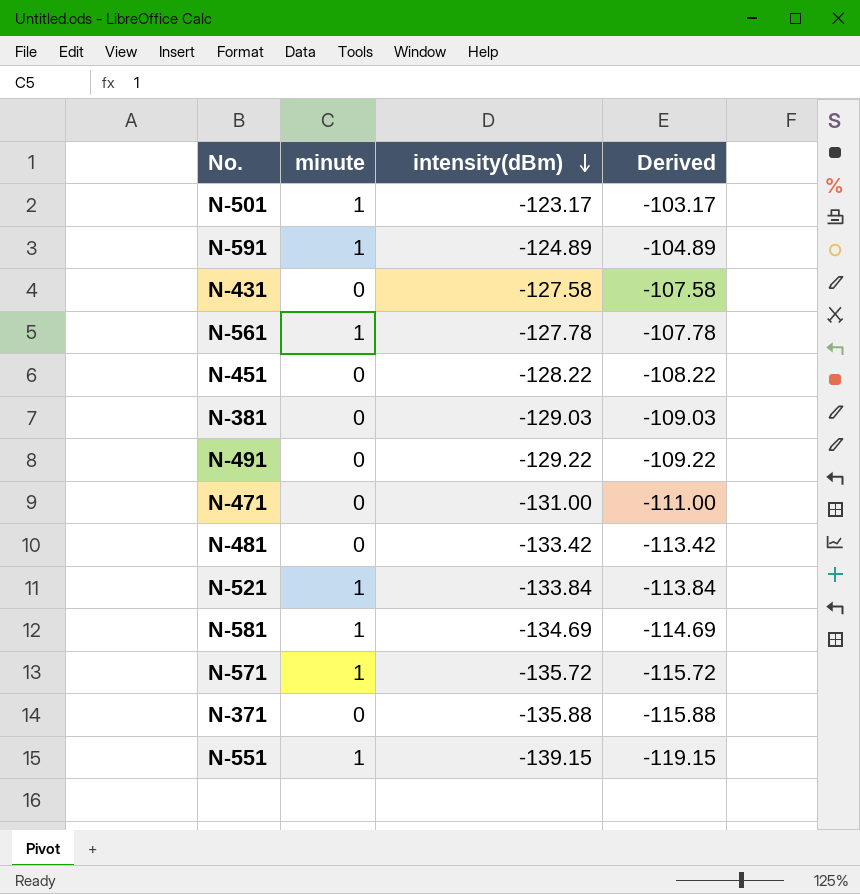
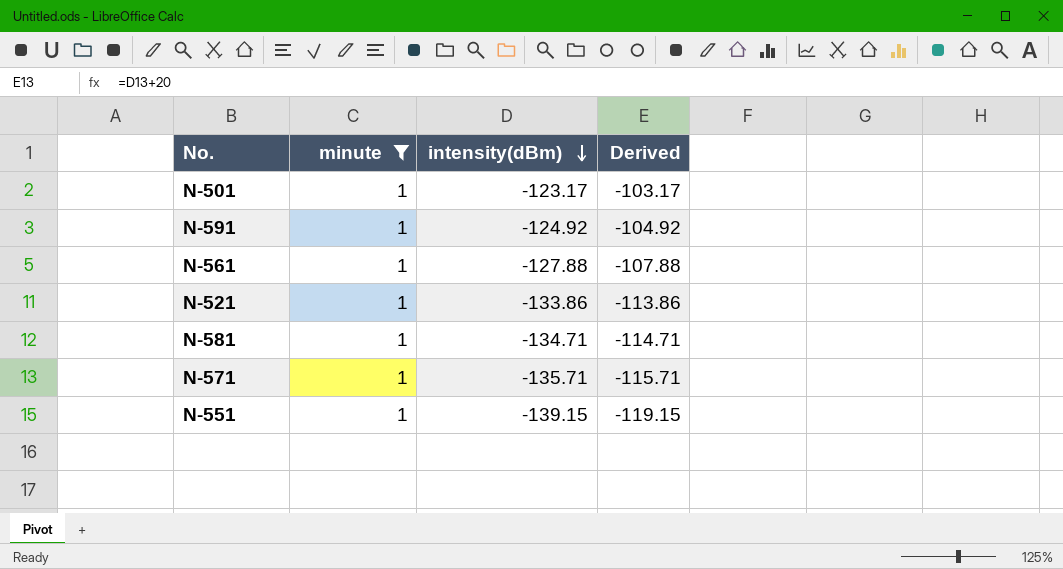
filter: none -> minute = 1
N-591 | intensity(dBm): -124.89 -> -124.92
N-591 | Derived: -104.89 -> -104.92
N-561 | intensity(dBm): -127.78 -> -127.88
N-561 | Derived: -107.78 -> -107.88
N-521 | intensity(dBm): -133.84 -> -133.86
N-521 | Derived: -113.84 -> -113.86
N-581 | intensity(dBm): -134.69 -> -134.71
N-581 | Derived: -114.69 -> -114.71
N-571 | intensity(dBm): -135.72 -> -135.71
N-571 | Derived: -115.72 -> -115.71

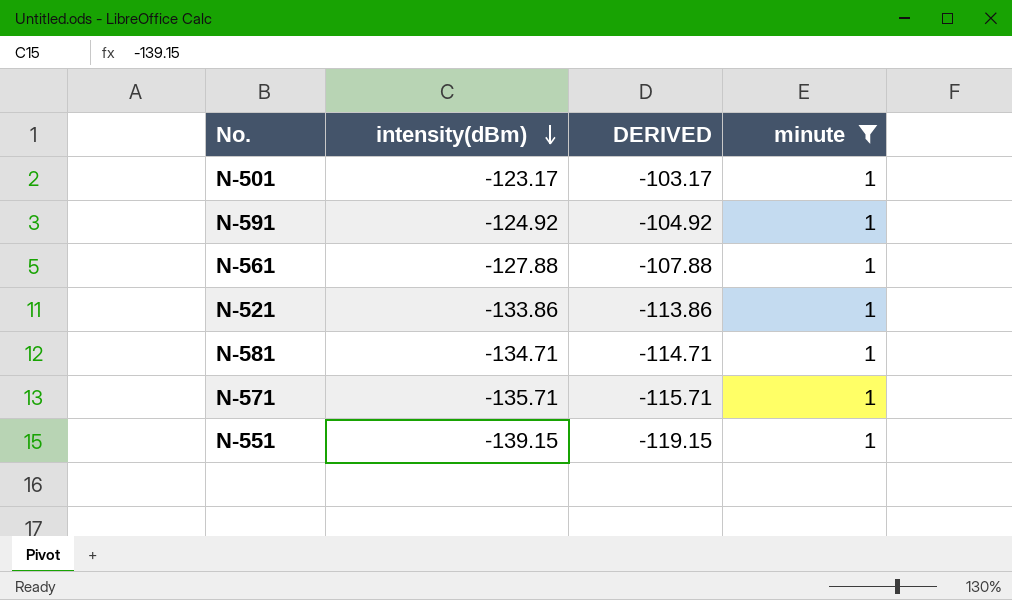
column name: Derived -> DERIVED
column minute | position: 2 -> 4

